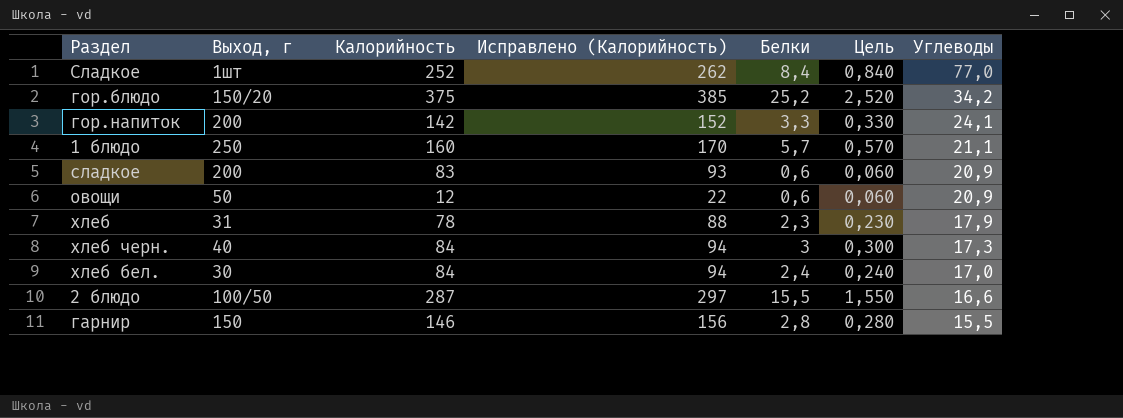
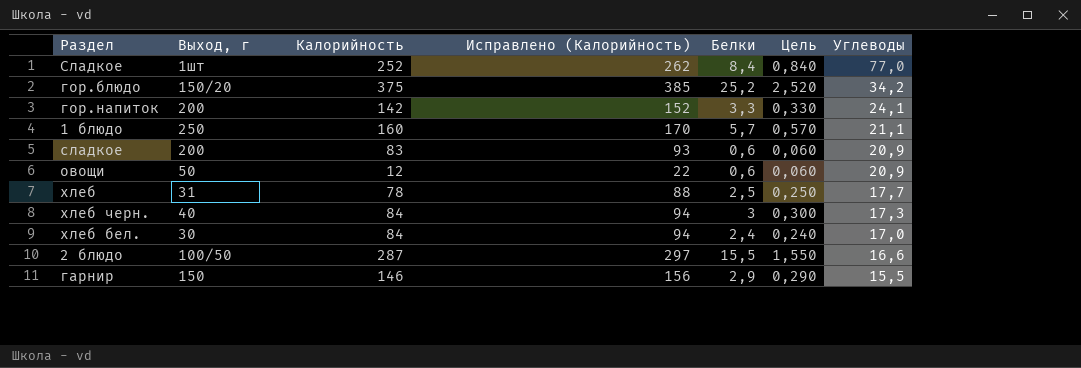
хлеб | Белки: 2,3 -> 2,5
хлеб | Цель: 0,230 -> 0,250
хлеб | Углеводы: 17,9 -> 17,7
гарнир | Белки: 2,8 -> 2,9
гарнир | Цель: 0,280 -> 0,290

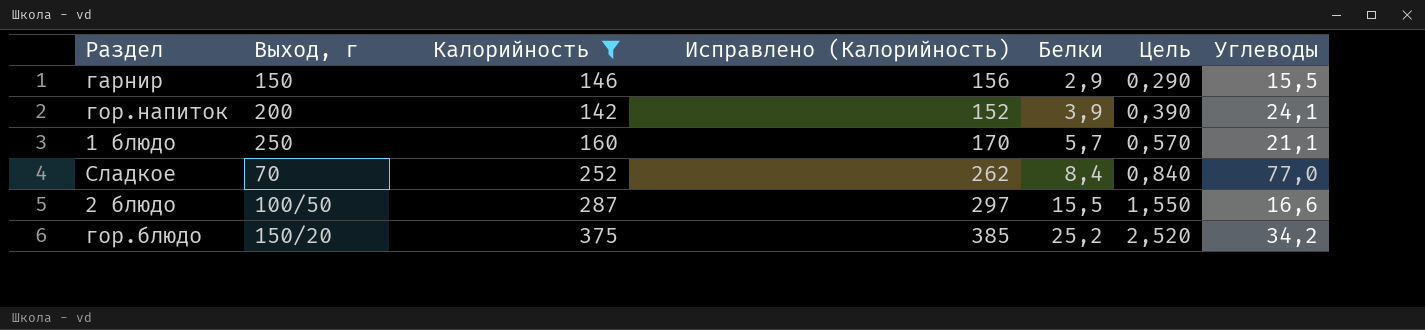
filter: none -> Калорийность >= 142
row order: Углеводы descending -> Белки ascending
гор.напиток | Белки: 3,3 -> 3,9
гор.напиток | Цель: 0,330 -> 0,390
Сладкое | Выход, г: 1шт -> 70

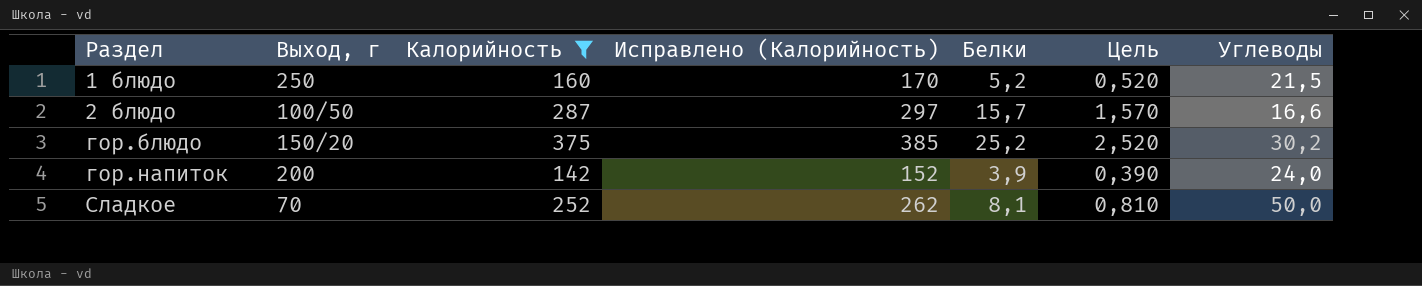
row order: Белки ascending -> Раздел ascending
row гарнир: 150 | 146 | 156 | 2,9 | 0,290 | 15,5 -> none
1 блюдо | Белки: 5,7 -> 5,2
1 блюдо | Цель: 0,570 -> 0,520
1 блюдо | Углеводы: 21,1 -> 21,5
2 блюдо | Белки: 15,5 -> 15,7
2 блюдо | Цель: 1,550 -> 1,570
гор.блюдо | Углеводы: 34,2 -> 30,2
гор.напиток | Углеводы: 24,1 -> 24,0
Сладкое | Белки: 8,4 -> 8,1
Сладкое | Цель: 0,840 -> 0,810
Сладкое | Углеводы: 77,0 -> 50,0

